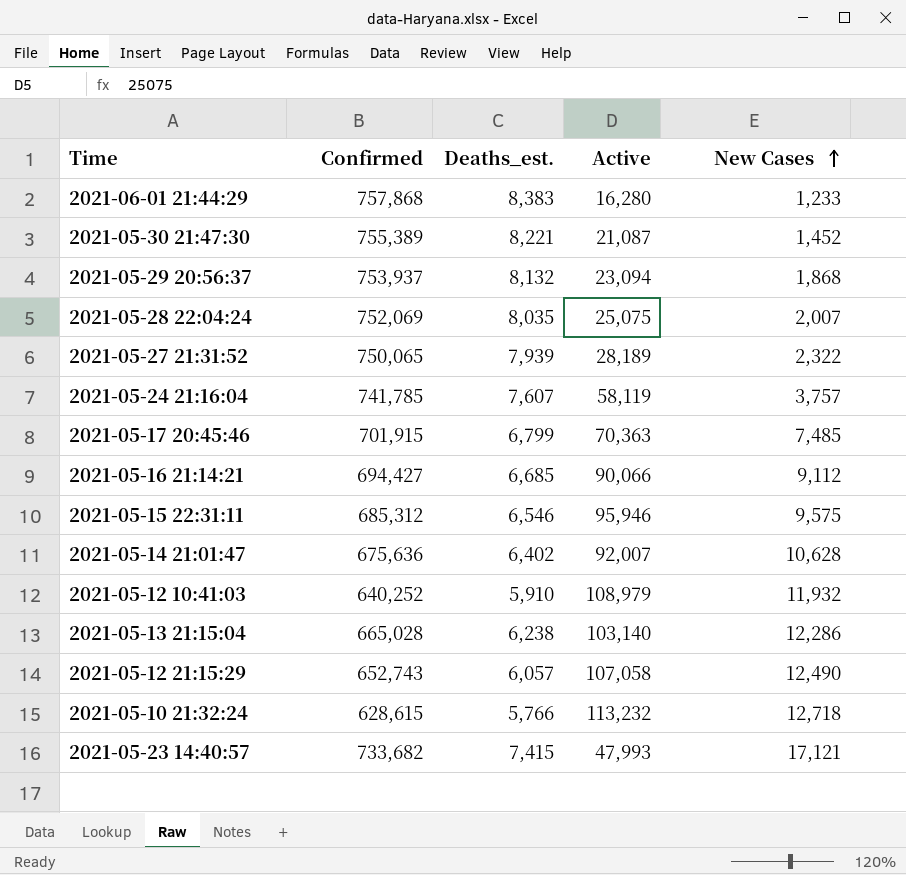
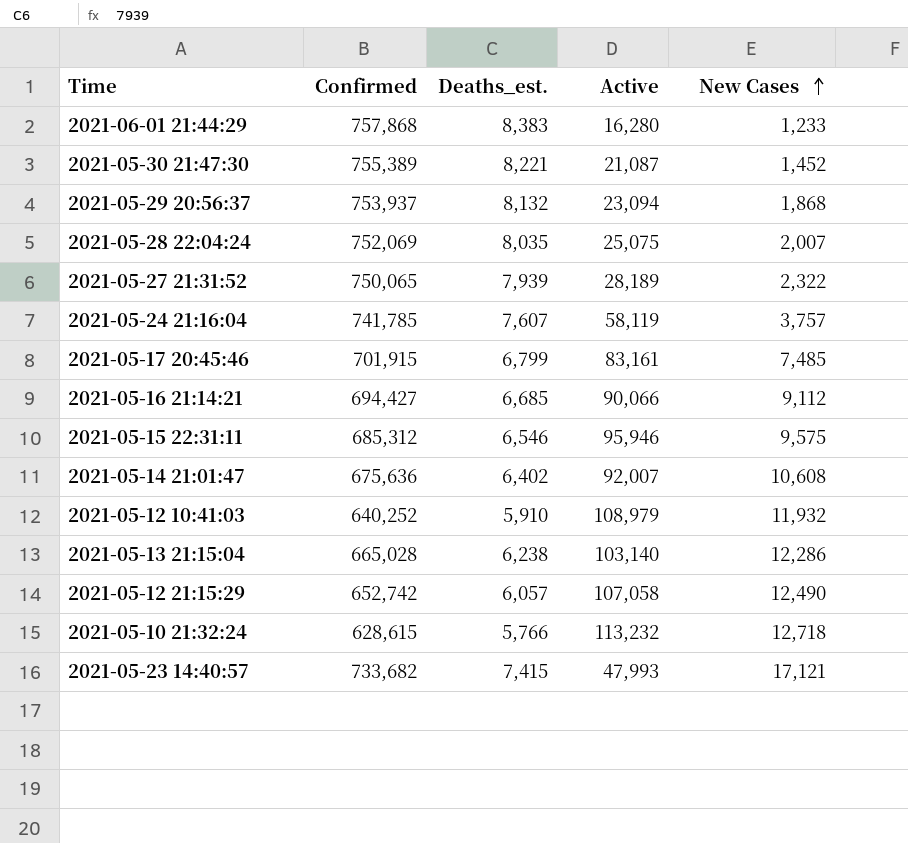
2021-05-17 20:45:46 | Active: 70,363 -> 83,161
2021-05-14 21:01:47 | New Cases: 10,628 -> 10,608
2021-05-12 21:15:29 | Confirmed: 652,743 -> 652,742

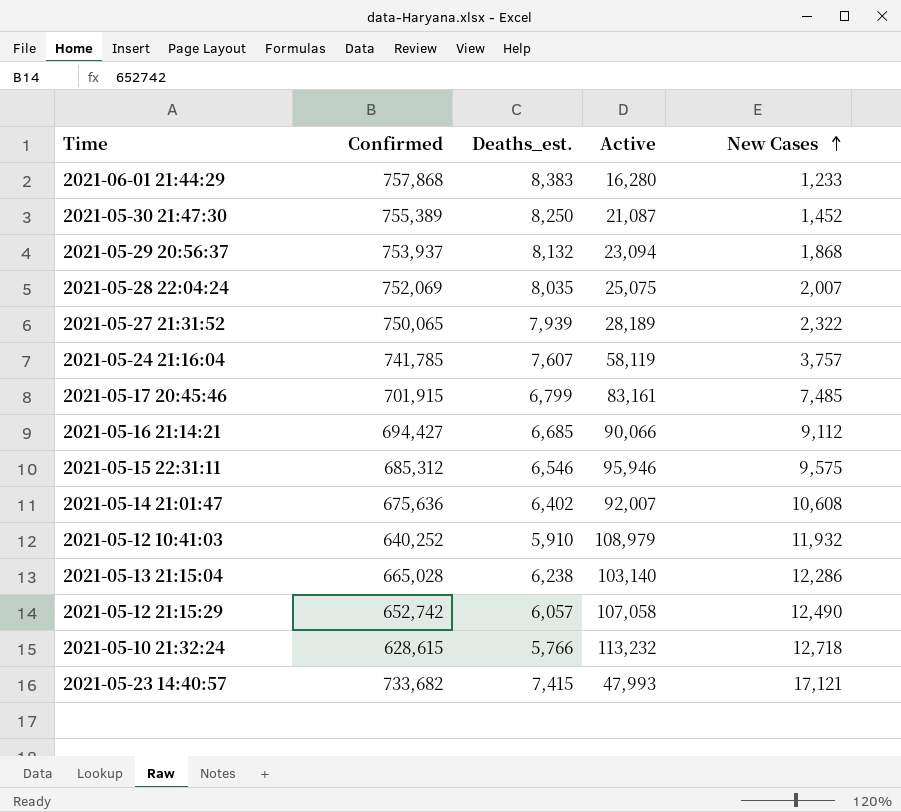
2021-05-30 21:47:30 | Deaths_est.: 8,221 -> 8,250

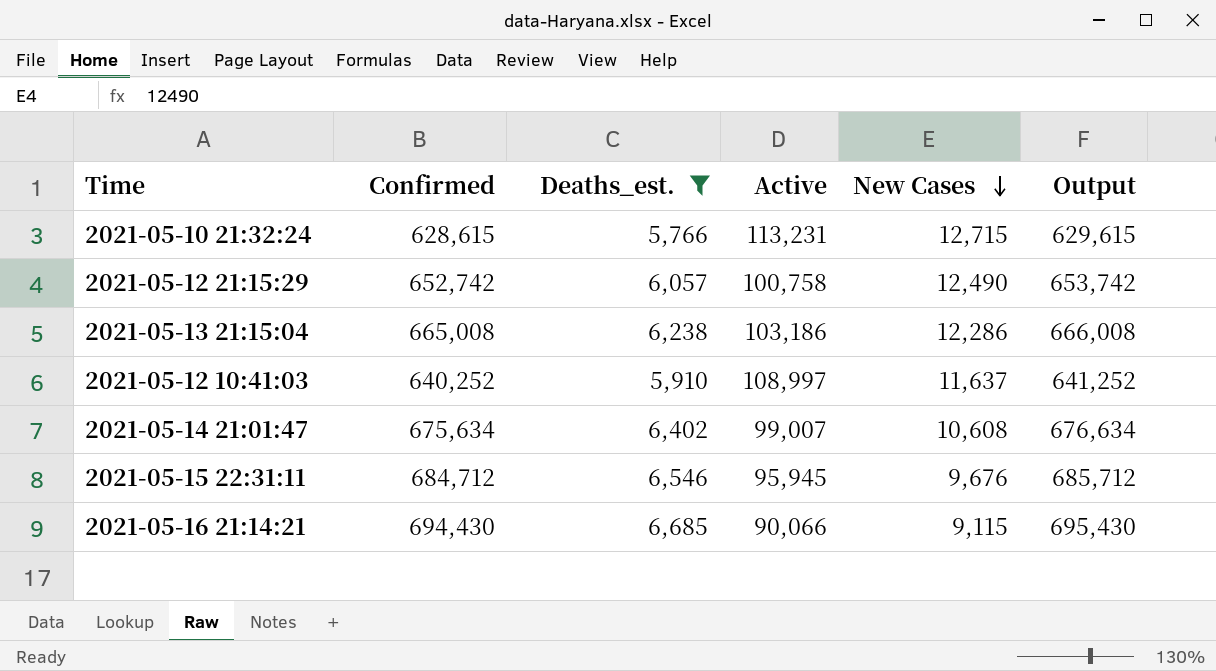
filter: none -> Deaths_est. <= 6,685
row order: New Cases ascending -> New Cases descending
column Output | formula: none -> [Confirmed] + 1000
2021-05-10 21:32:24 | Active: 113,232 -> 113,231
2021-05-10 21:32:24 | New Cases: 12,718 -> 12,715
2021-05-12 21:15:29 | Active: 107,058 -> 100,758
2021-05-13 21:15:04 | Confirmed: 665,028 -> 665,008
2021-05-13 21:15:04 | Active: 103,140 -> 103,186
2021-05-12 10:41:03 | Active: 108,979 -> 108,997
2021-05-12 10:41:03 | New Cases: 11,932 -> 11,637
2021-05-14 21:01:47 | Confirmed: 675,636 -> 675,634
2021-05-14 21:01:47 | Active: 92,007 -> 99,007
2021-05-15 22:31:11 | Confirmed: 685,312 -> 684,712
2021-05-15 22:31:11 | Active: 95,946 -> 95,945
2021-05-15 22:31:11 | New Cases: 9,575 -> 9,676
2021-05-16 21:14:21 | Confirmed: 694,427 -> 694,430
2021-05-16 21:14:21 | New Cases: 9,112 -> 9,115

